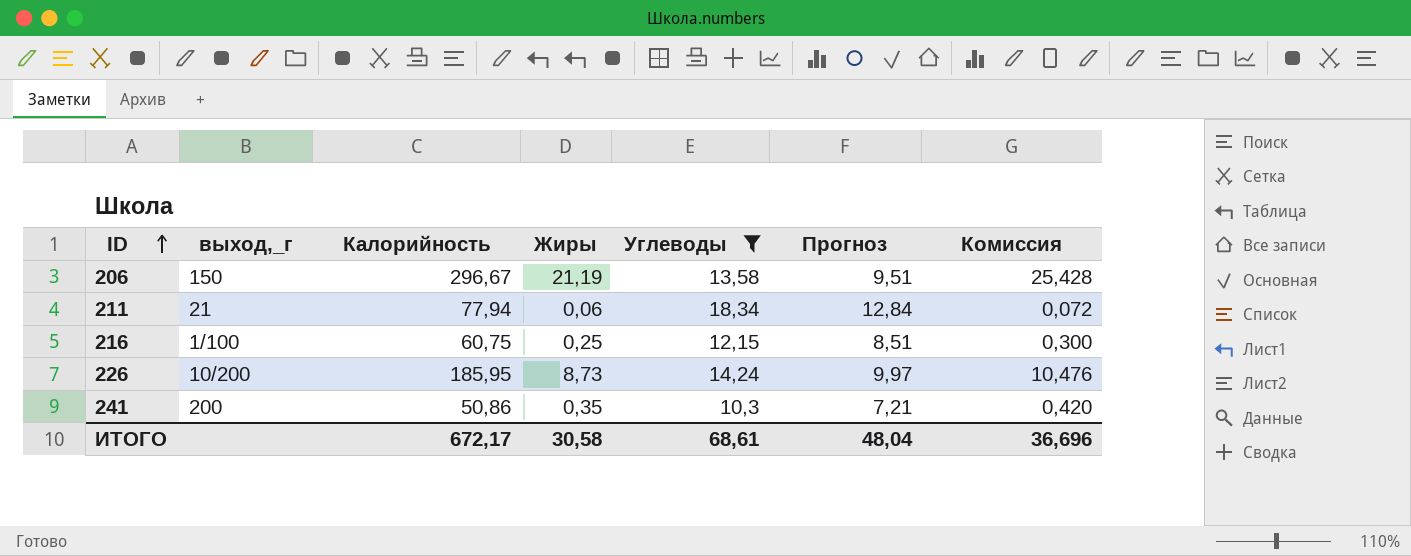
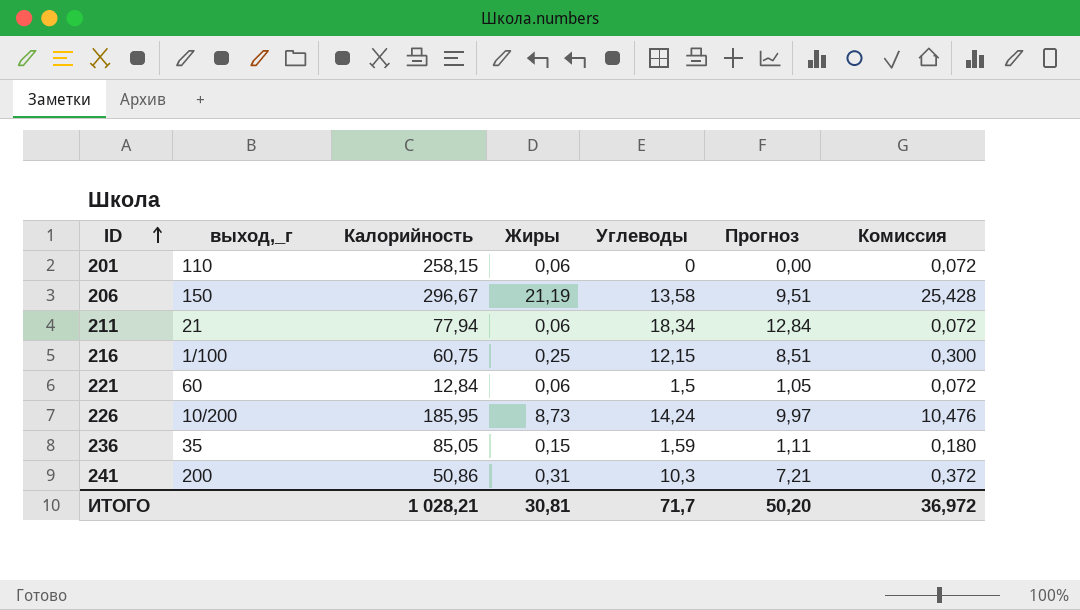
filter: Углеводы >= 10,3 -> none
241 | Жиры: 0,35 -> 0,31
241 | Комиссия: 0,420 -> 0,372
ИТОГО | Калорийность: 672,17 -> 1 028,21
ИТОГО | Жиры: 30,58 -> 30,81
ИТОГО | Углеводы: 68,61 -> 71,7
ИТОГО | Прогноз: 48,04 -> 50,20
ИТОГО | Комиссия: 36,696 -> 36,972

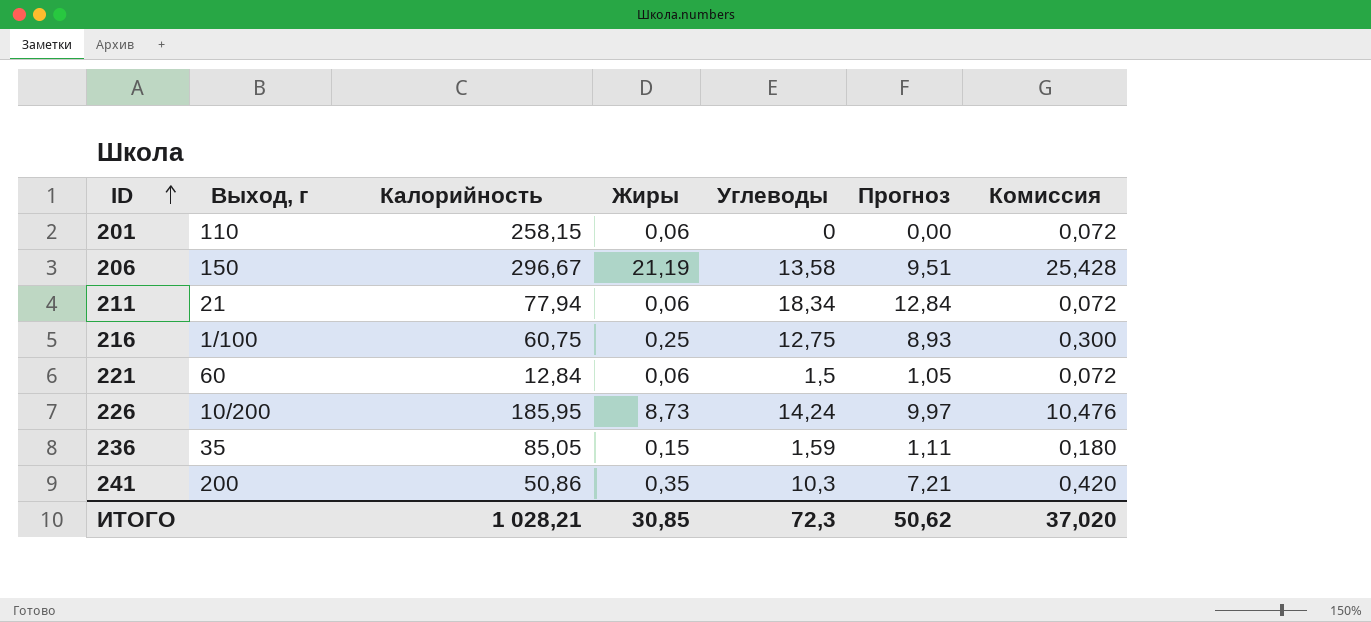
column name: выход,_г -> Выход, г
216 | Углеводы: 12,15 -> 12,75
216 | Прогноз: 8,51 -> 8,93
241 | Жиры: 0,31 -> 0,35
241 | Комиссия: 0,372 -> 0,420
ИТОГО | Жиры: 30,81 -> 30,85
ИТОГО | Углеводы: 71,7 -> 72,3
ИТОГО | Прогноз: 50,20 -> 50,62
ИТОГО | Комиссия: 36,972 -> 37,020

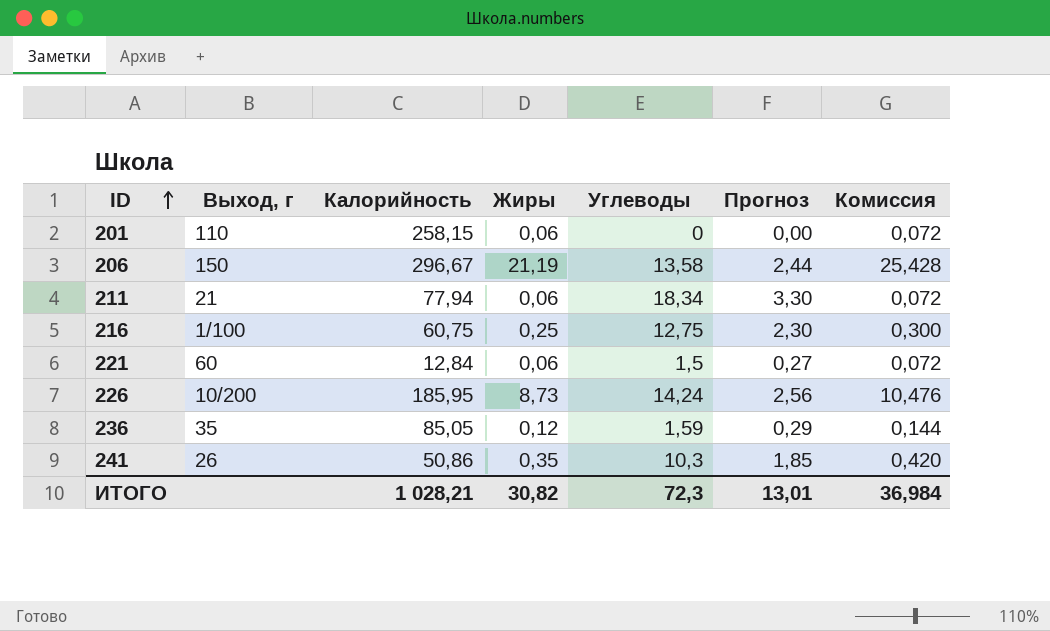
column Прогноз | formula: [Углеводы] * 0,7 -> [Углеводы] * 0,18
236 | Жиры: 0,15 -> 0,12
236 | Комиссия: 0,180 -> 0,144
241 | Выход, г: 200 -> 26
ИТОГО | Жиры: 30,85 -> 30,82
ИТОГО | Прогноз: 50,62 -> 13,01
ИТОГО | Комиссия: 37,020 -> 36,984

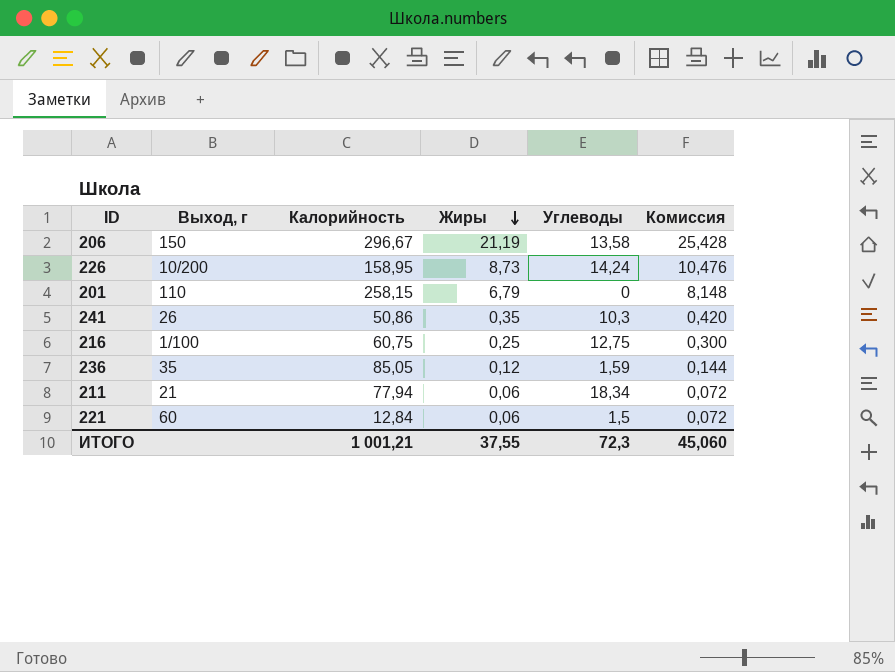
row order: ID ascending -> Жиры descending
column Прогноз | formula: [Углеводы] * 0,18 -> none
226 | Калорийность: 185,95 -> 158,95
201 | Жиры: 0,06 -> 6,79
201 | Комиссия: 0,072 -> 8,148
ИТОГО | Калорийность: 1 028,21 -> 1 001,21
ИТОГО | Жиры: 30,82 -> 37,55
ИТОГО | Комиссия: 36,984 -> 45,060

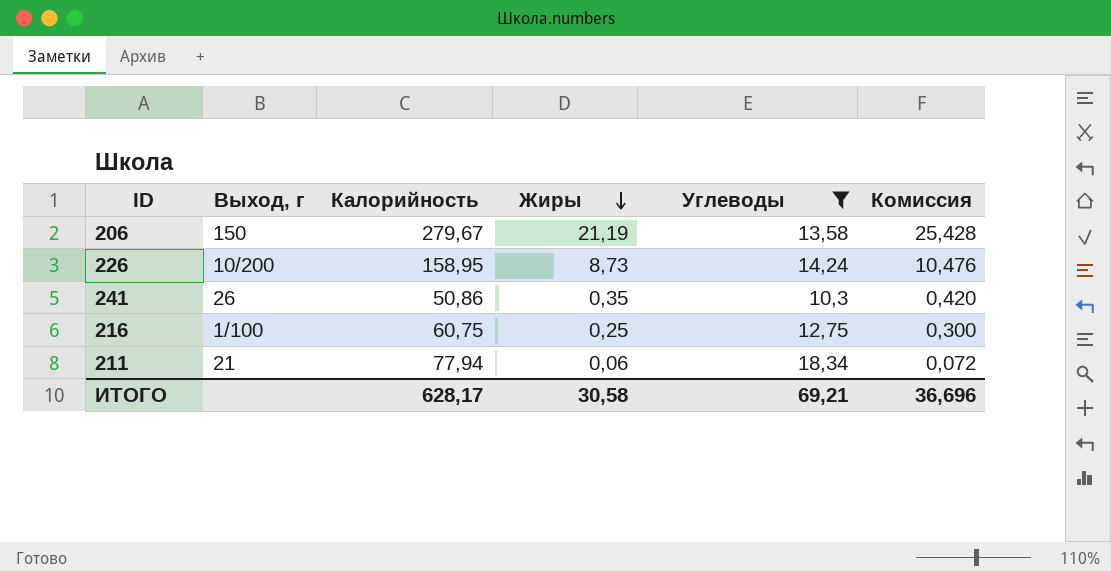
filter: none -> Углеводы >= 10,3
206 | Калорийность: 296,67 -> 279,67
ИТОГО | Калорийность: 1 001,21 -> 628,17
ИТОГО | Жиры: 37,55 -> 30,58
ИТОГО | Углеводы: 72,3 -> 69,21
ИТОГО | Комиссия: 45,060 -> 36,696

